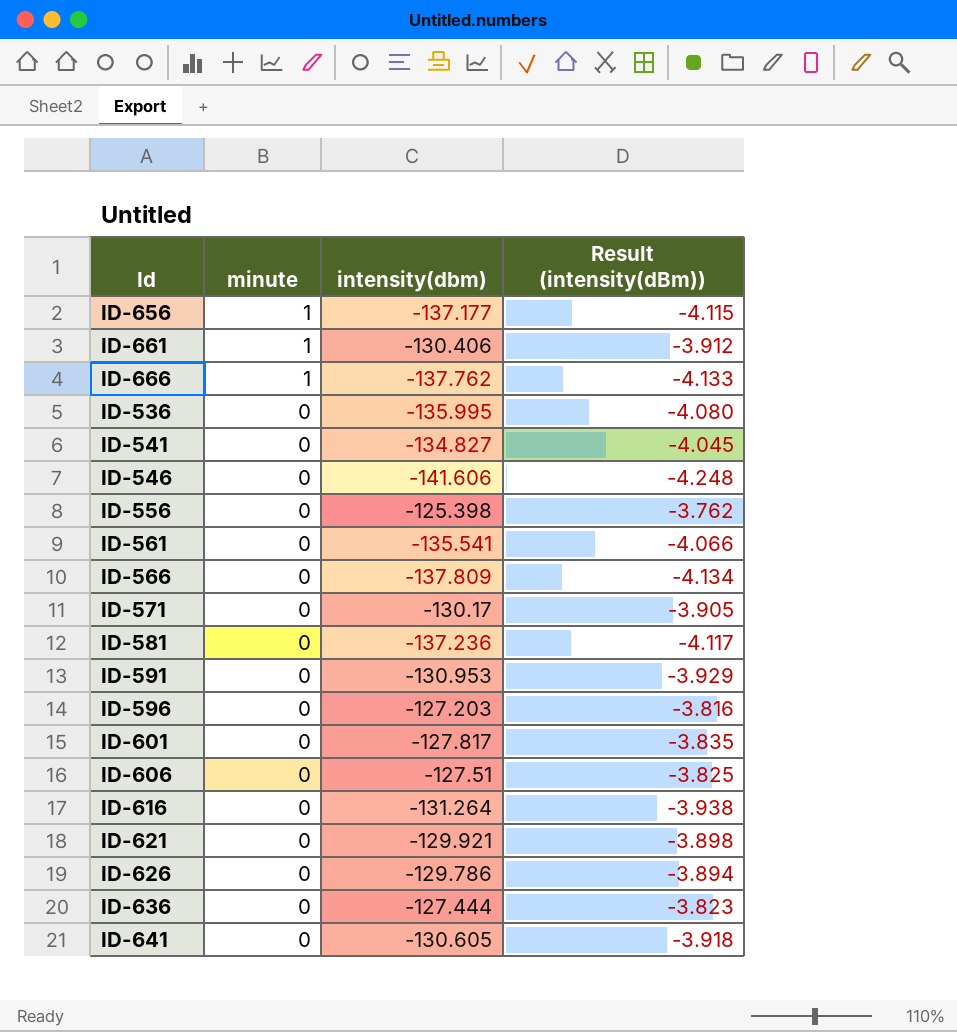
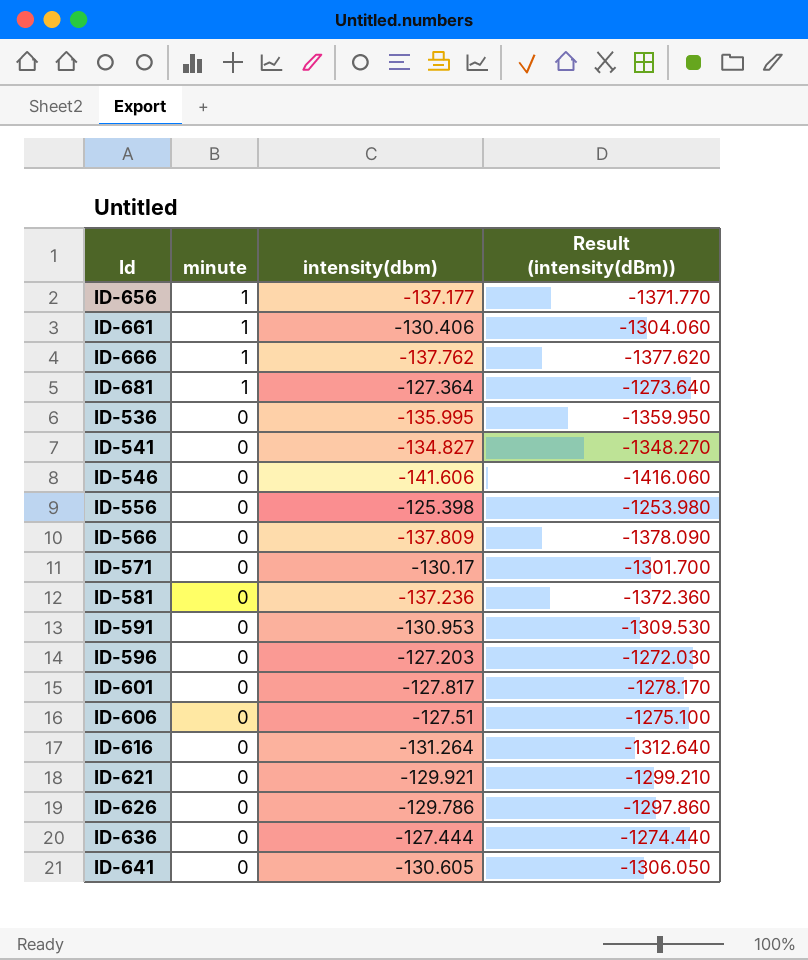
column Result (intensity(dBm)) | formula: [intensity(dbm)] * 0.03 -> [intensity(dbm)] * 10
row ID-561: 0 | -135.541 | -4.066 -> none
row ID-681: none -> 1 | -127.364 | -1273.640

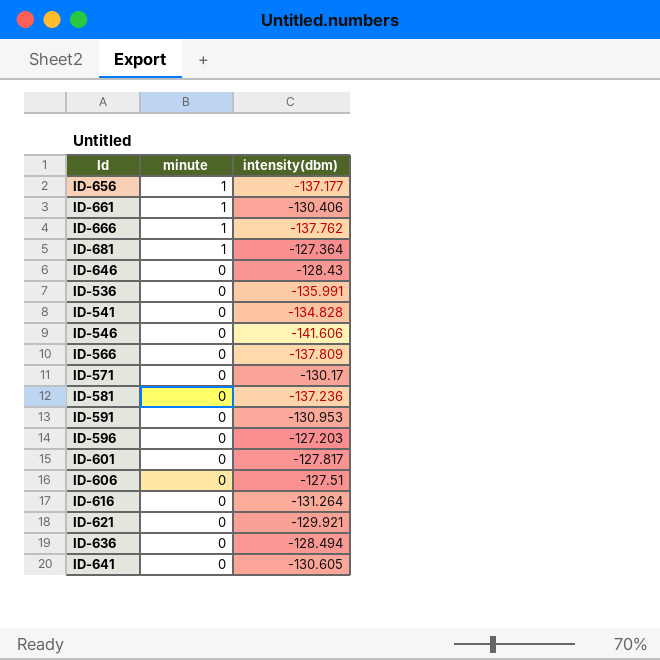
column Result (intensity(dBm)) | formula: [intensity(dbm)] * 10 -> none
row ID-556: 0 | -125.398 | -1253.980 -> none
row ID-626: 0 | -129.786 | -1297.860 -> none
row ID-646: none -> 0 | -128.43
ID-536 | intensity(dbm): -135.995 -> -135.991
ID-541 | intensity(dbm): -134.827 -> -134.828
ID-636 | intensity(dbm): -127.444 -> -128.494

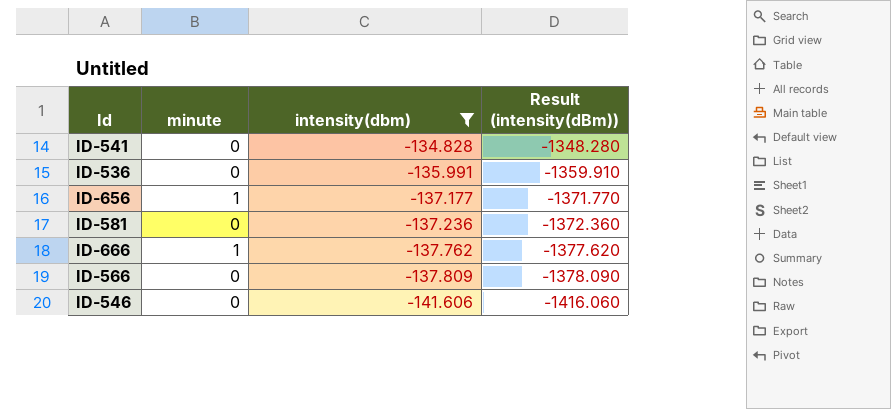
filter: none -> intensity(dbm) <= -134.828
row order: minute descending -> intensity(dbm) descending
column Result (intensity(dBm)) | formula: none -> [intensity(dbm)] * 10

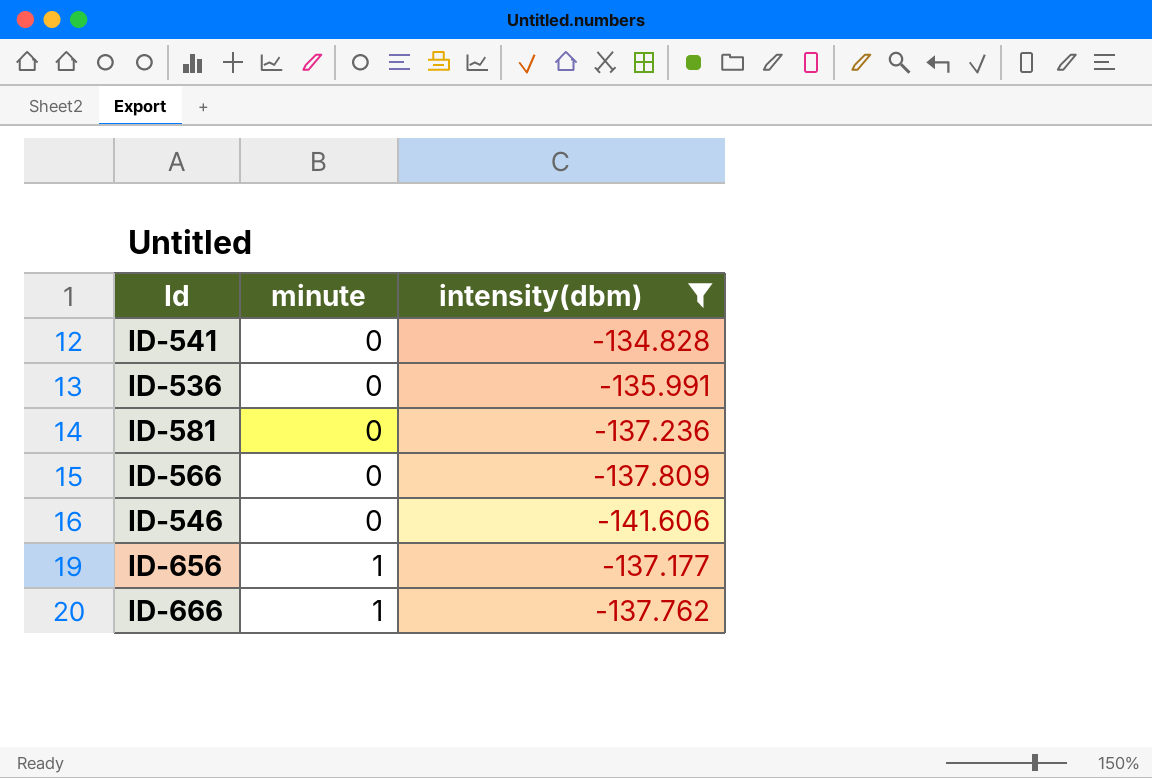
row order: intensity(dbm) descending -> minute ascending
column Result (intensity(dBm)) | formula: [intensity(dbm)] * 10 -> none

